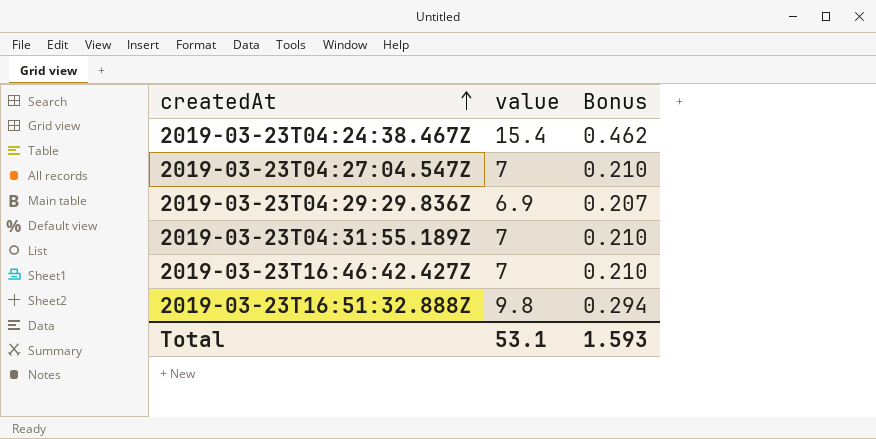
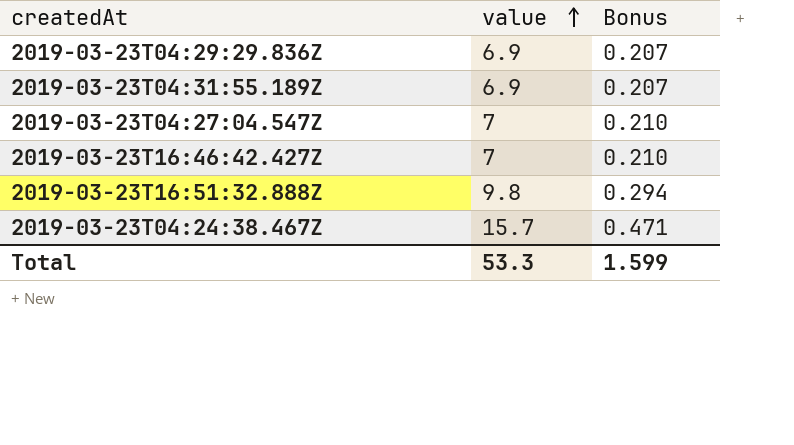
row order: createdAt ascending -> value ascending
2019-03-23T04:31:55.189Z | value: 7 -> 6.9
2019-03-23T04:31:55.189Z | Bonus: 0.210 -> 0.207
2019-03-23T04:24:38.467Z | value: 15.4 -> 15.7
2019-03-23T04:24:38.467Z | Bonus: 0.462 -> 0.471
Total | value: 53.1 -> 53.3
Total | Bonus: 1.593 -> 1.599

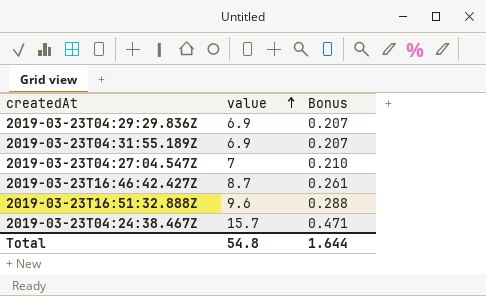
2019-03-23T16:46:42.427Z | value: 7 -> 8.7
2019-03-23T16:46:42.427Z | Bonus: 0.210 -> 0.261
2019-03-23T16:51:32.888Z | value: 9.8 -> 9.6
2019-03-23T16:51:32.888Z | Bonus: 0.294 -> 0.288
Total | value: 53.3 -> 54.8
Total | Bonus: 1.599 -> 1.644

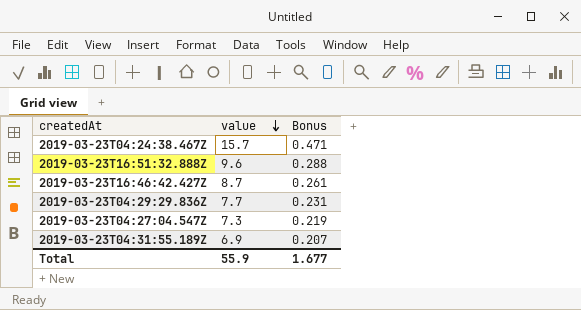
row order: value ascending -> value descending
2019-03-23T04:29:29.836Z | value: 6.9 -> 7.7
2019-03-23T04:29:29.836Z | Bonus: 0.207 -> 0.231
2019-03-23T04:27:04.547Z | value: 7 -> 7.3
2019-03-23T04:27:04.547Z | Bonus: 0.210 -> 0.219
Total | value: 54.8 -> 55.9
Total | Bonus: 1.644 -> 1.677

